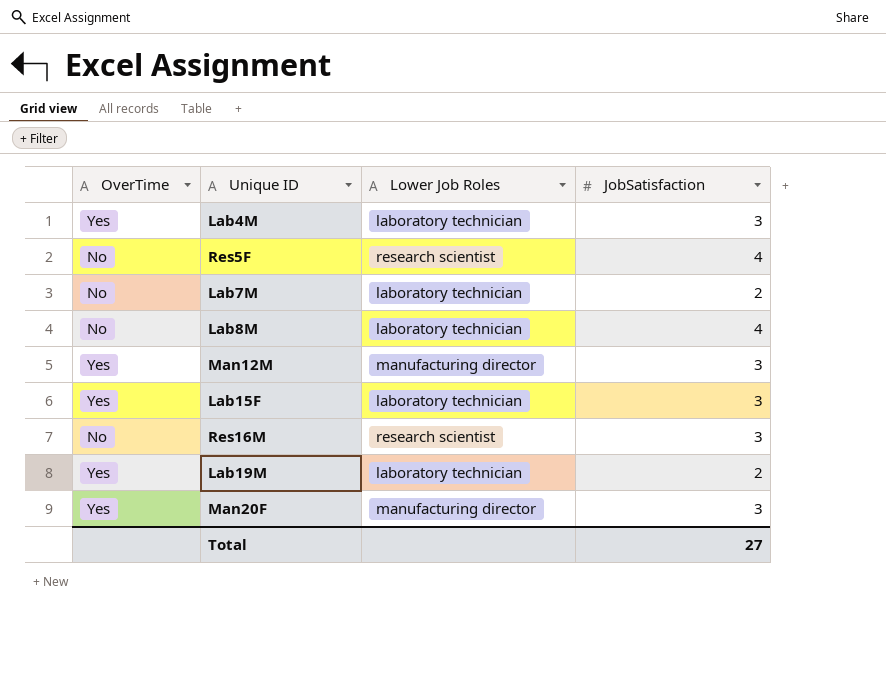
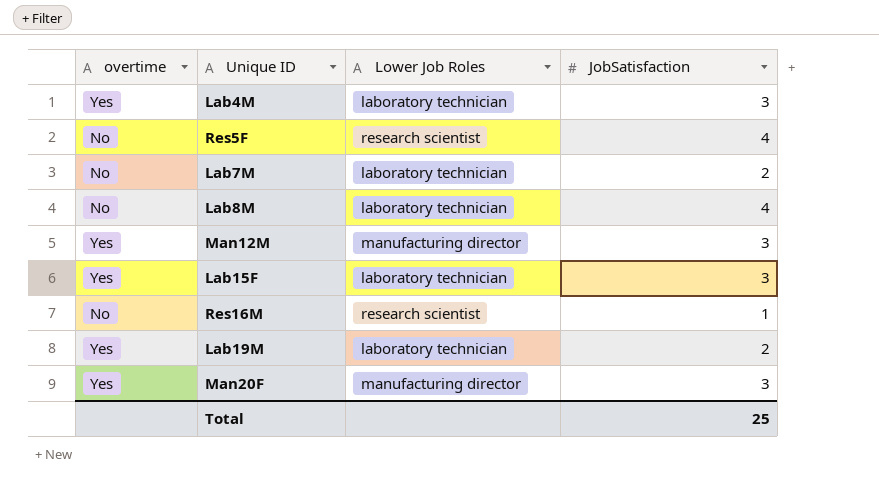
column name: OverTime -> overtime
Res16M | JobSatisfaction: 3 -> 1
Total | JobSatisfaction: 27 -> 25

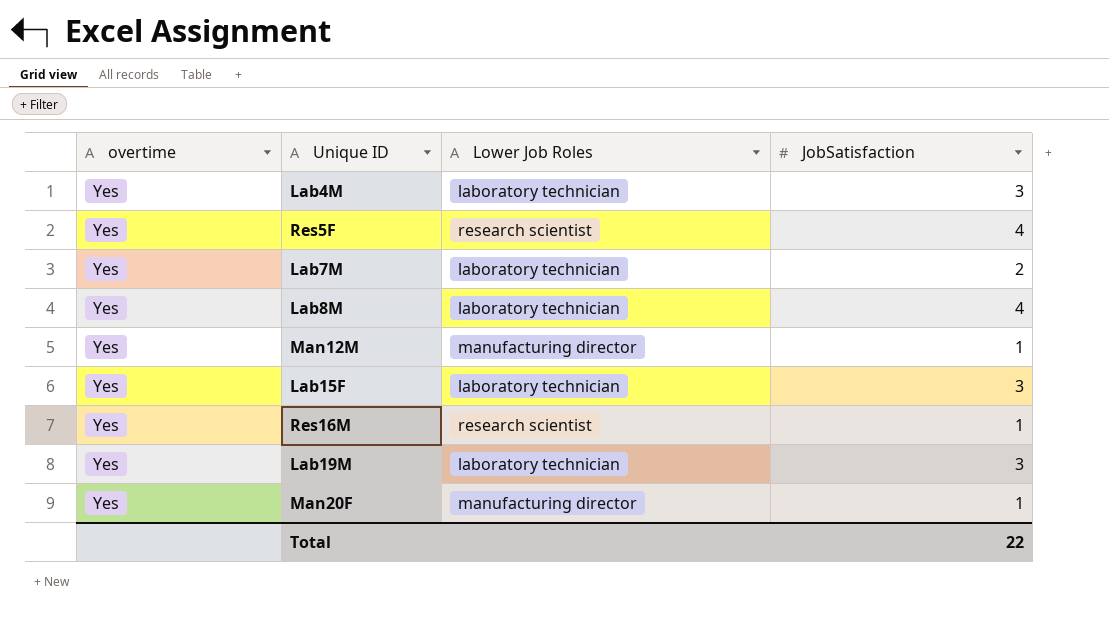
Res5F | overtime: No -> Yes
Lab7M | overtime: No -> Yes
Lab8M | overtime: No -> Yes
Man12M | JobSatisfaction: 3 -> 1
Res16M | overtime: No -> Yes
Lab19M | JobSatisfaction: 2 -> 3
Man20F | JobSatisfaction: 3 -> 1
Total | JobSatisfaction: 25 -> 22

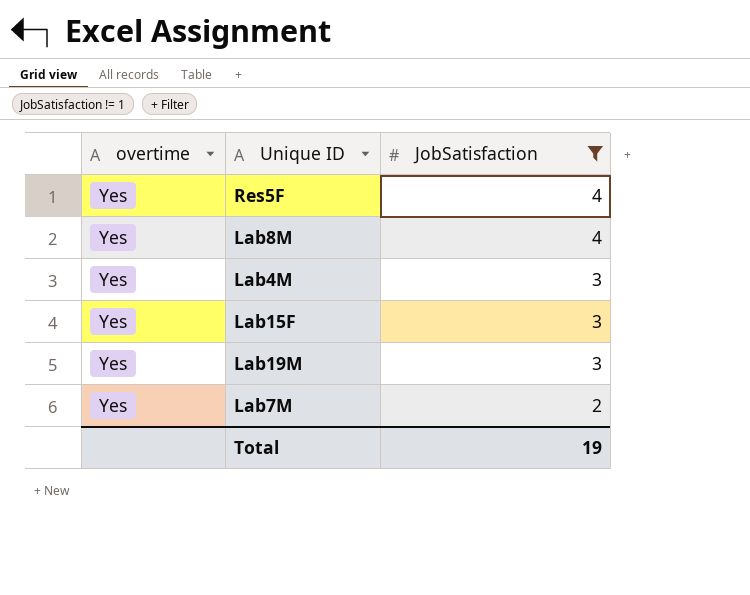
filter: none -> JobSatisfaction != 1
row order: none -> JobSatisfaction descending
column Lower Job Roles | position: 3 -> none
Total | JobSatisfaction: 22 -> 19

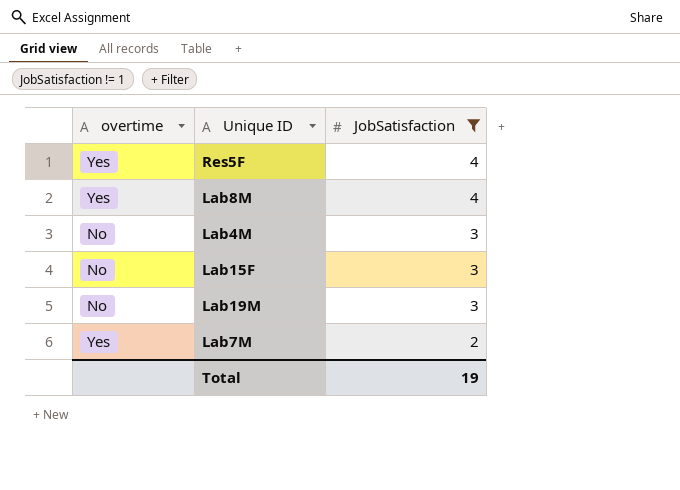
Lab4M | overtime: Yes -> No
Lab15F | overtime: Yes -> No
Lab19M | overtime: Yes -> No

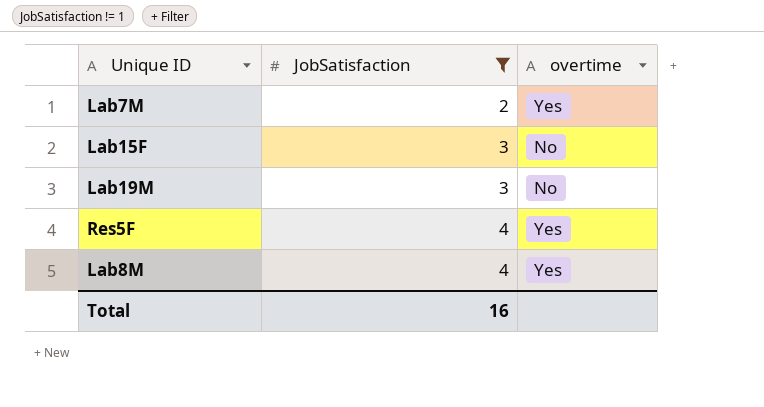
row order: JobSatisfaction descending -> JobSatisfaction ascending
column overtime | position: 1 -> 3
row Lab4M: No | 3 -> none
Total | JobSatisfaction: 19 -> 16

